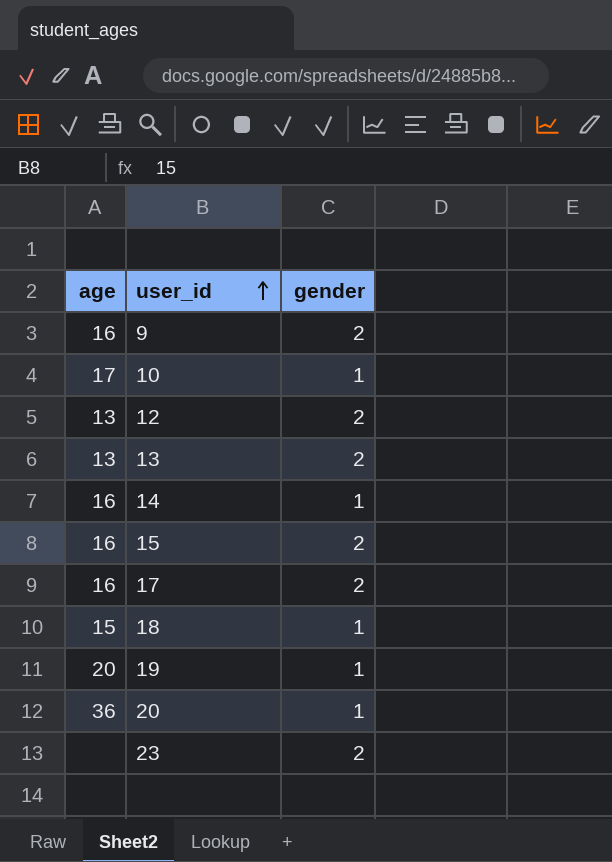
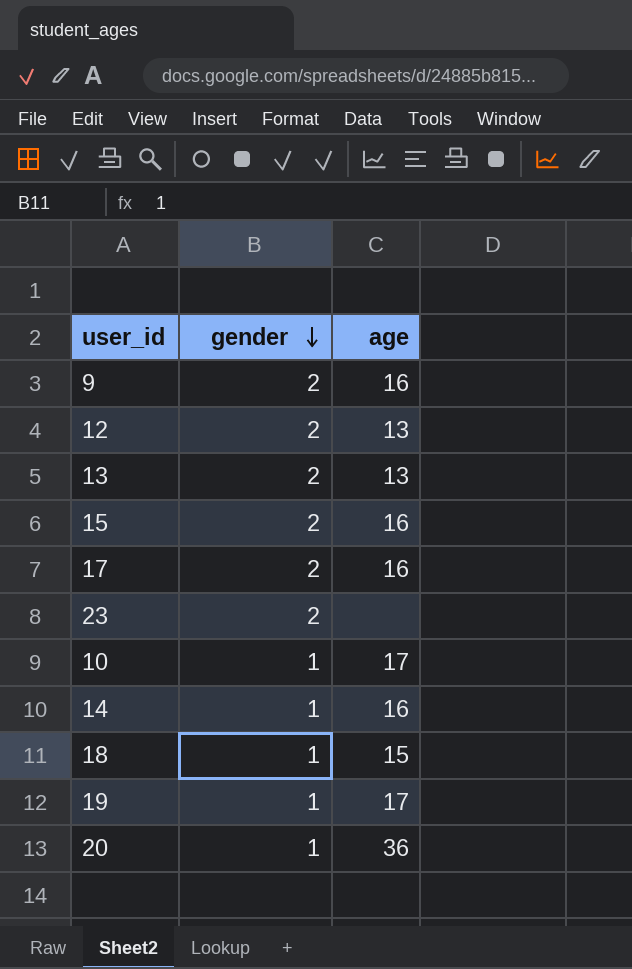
row order: user_id ascending -> gender descending
column age | position: 1 -> 3
19 | age: 20 -> 17

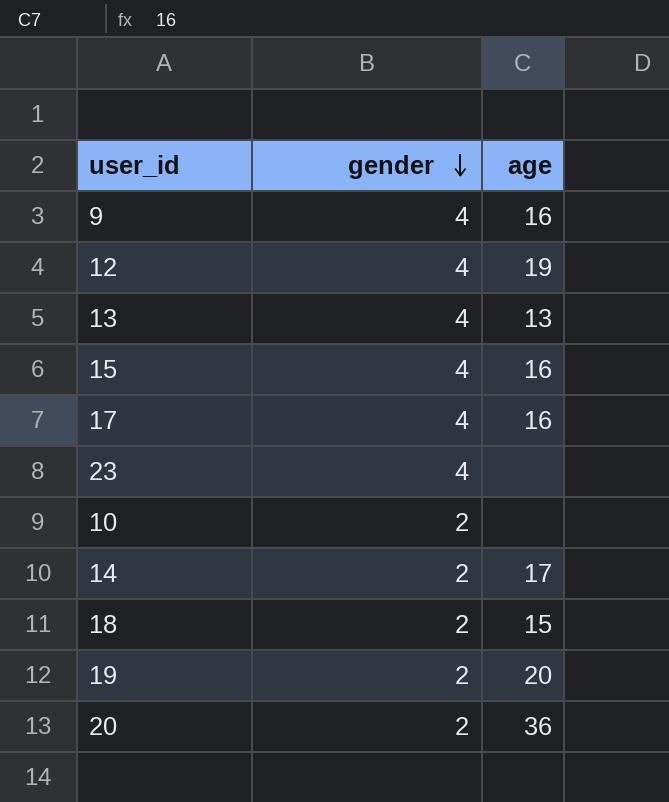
9 | gender: 2 -> 4
12 | gender: 2 -> 4
12 | age: 13 -> 19
13 | gender: 2 -> 4
15 | gender: 2 -> 4
17 | gender: 2 -> 4
23 | gender: 2 -> 4
10 | gender: 1 -> 2
10 | age: 17 -> none
14 | gender: 1 -> 2
14 | age: 16 -> 17
18 | gender: 1 -> 2
19 | gender: 1 -> 2
19 | age: 17 -> 20
20 | gender: 1 -> 2

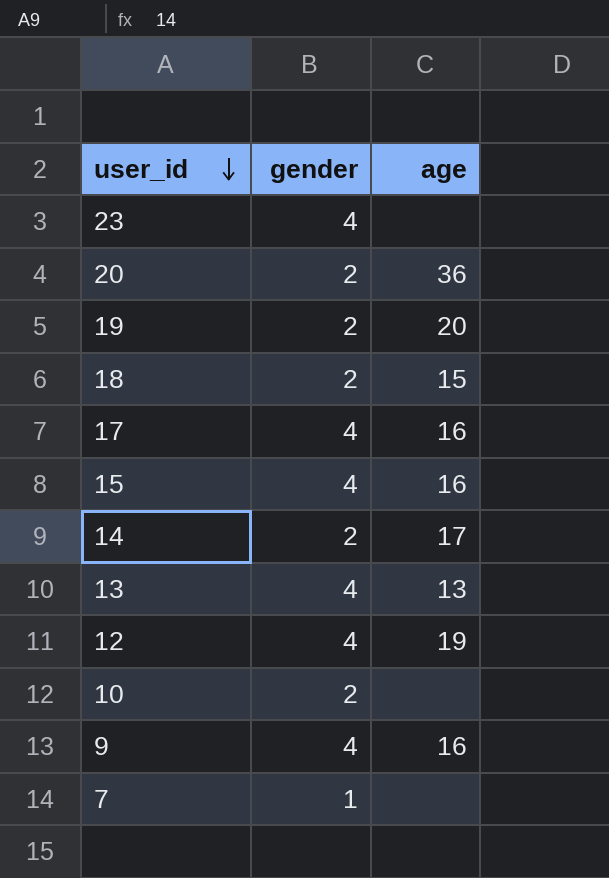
row order: gender descending -> user_id descending
row 7: none -> 1 | none

